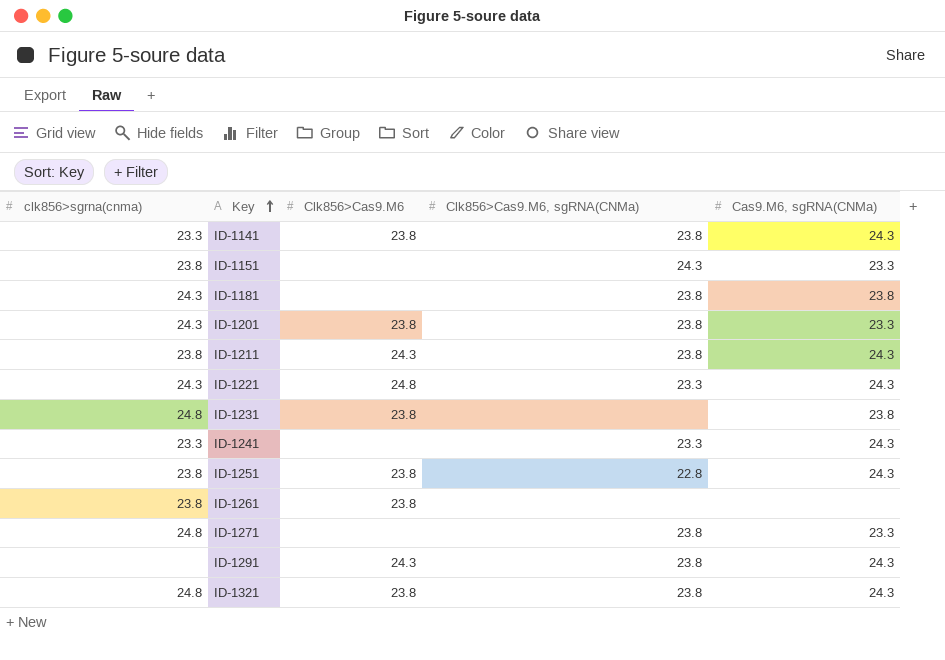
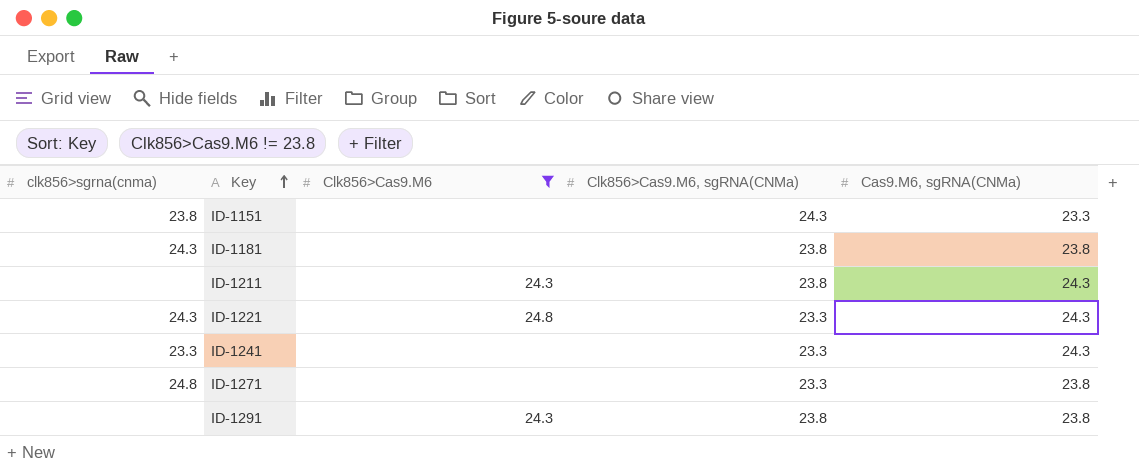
filter: none -> Clk856>Cas9.M6 != 23.8
ID-1211 | clk856>sgrna(cnma): 23.8 -> none
ID-1271 | Clk856>Cas9.M6, sgRNA(CNMa): 23.8 -> 23.3
ID-1271 | Cas9.M6, sgRNA(CNMa): 23.3 -> 23.8
ID-1291 | Cas9.M6, sgRNA(CNMa): 24.3 -> 23.8

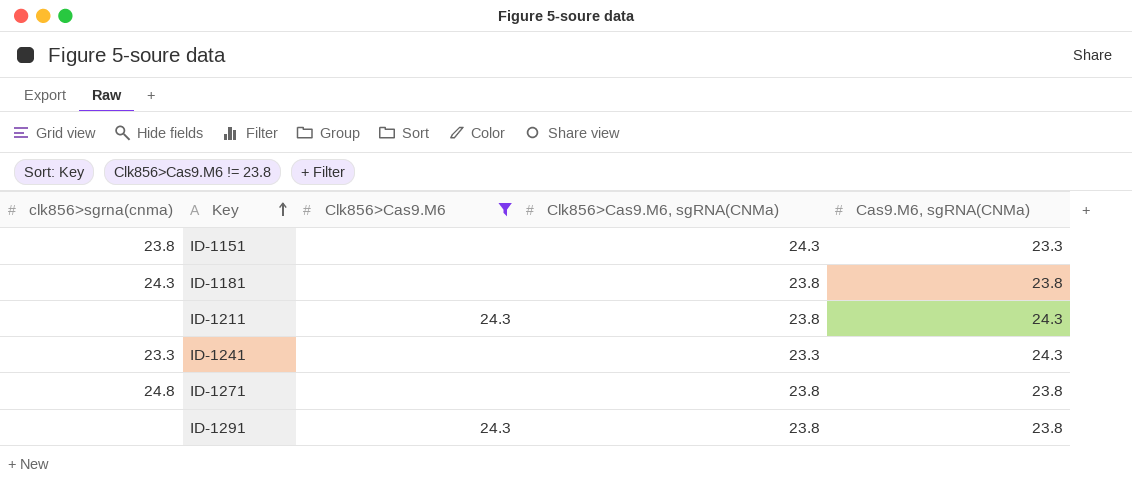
row ID-1221: 24.3 | 24.8 | 23.3 | 24.3 -> none
ID-1271 | Clk856>Cas9.M6, sgRNA(CNMa): 23.3 -> 23.8

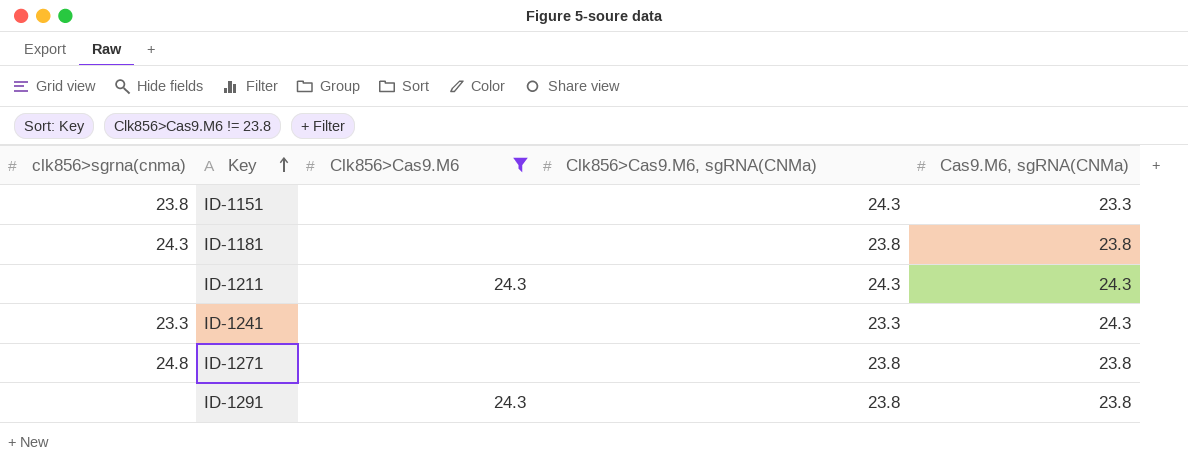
ID-1211 | Clk856>Cas9.M6, sgRNA(CNMa): 23.8 -> 24.3

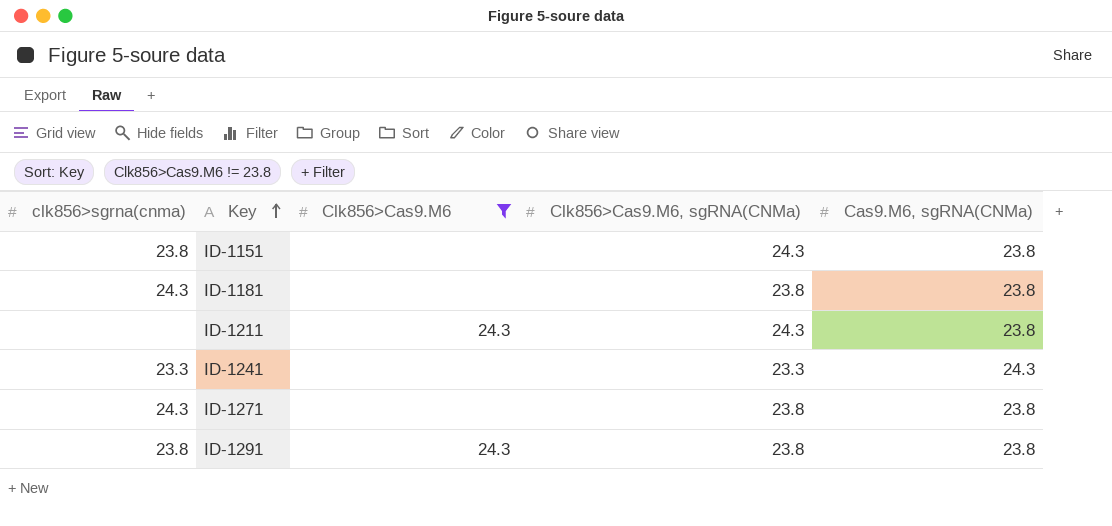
ID-1151 | Cas9.M6, sgRNA(CNMa): 23.3 -> 23.8
ID-1211 | Cas9.M6, sgRNA(CNMa): 24.3 -> 23.8
ID-1271 | clk856>sgrna(cnma): 24.8 -> 24.3
ID-1291 | clk856>sgrna(cnma): none -> 23.8

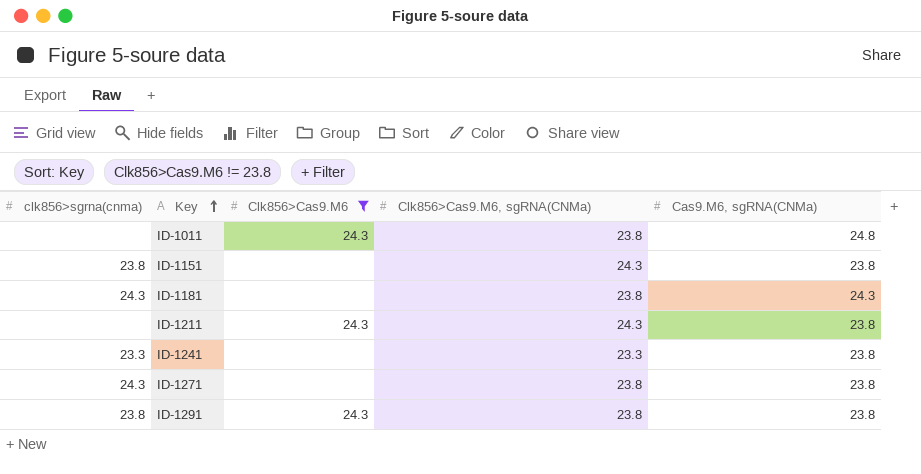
row ID-1011: none -> none | 24.3 | 23.8 | 24.8
ID-1181 | Cas9.M6, sgRNA(CNMa): 23.8 -> 24.3
ID-1241 | Cas9.M6, sgRNA(CNMa): 24.3 -> 23.8

